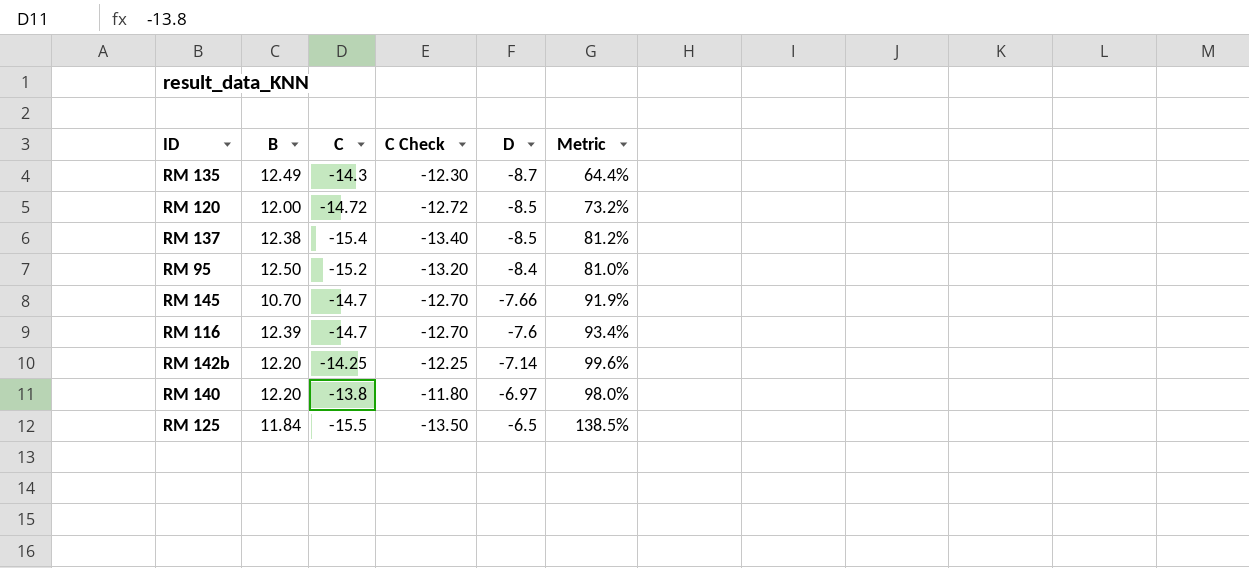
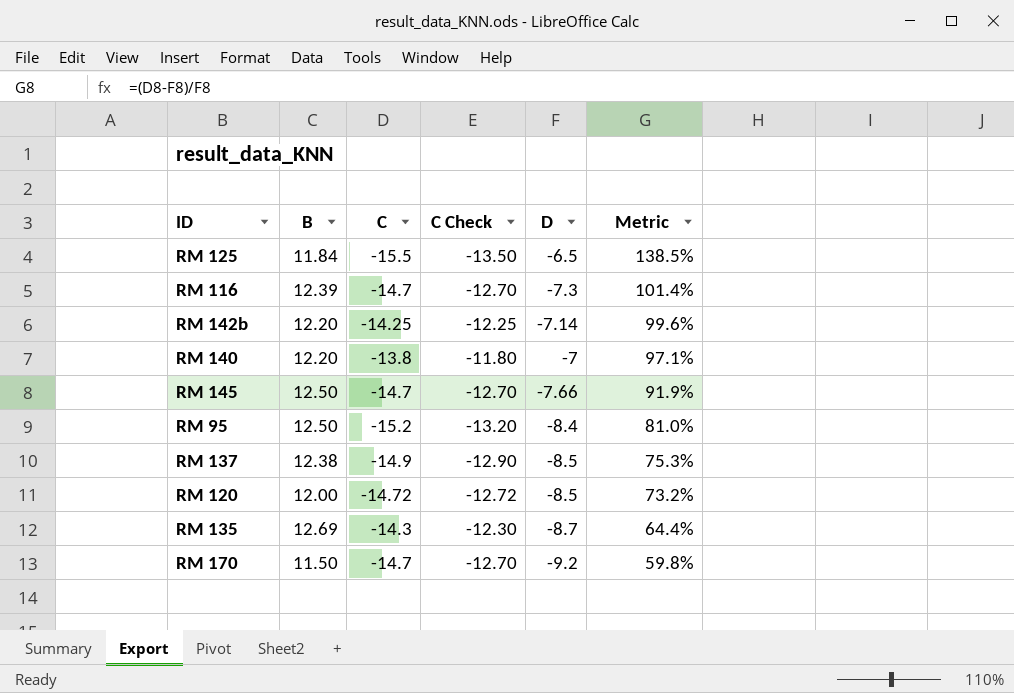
row order: D ascending -> Metric descending
RM 116 | D: -7.6 -> -7.3
RM 116 | Metric: 93.4% -> 101.4%
RM 140 | D: -6.97 -> -7
RM 140 | Metric: 98.0% -> 97.1%
RM 145 | B: 10.70 -> 12.50
RM 137 | C: -15.4 -> -14.9
RM 137 | C Check: -13.40 -> -12.90
RM 137 | Metric: 81.2% -> 75.3%
RM 135 | B: 12.49 -> 12.69
row RM 170: none -> 11.50 | -14.7 | -12.70 | -9.2 | 59.8%

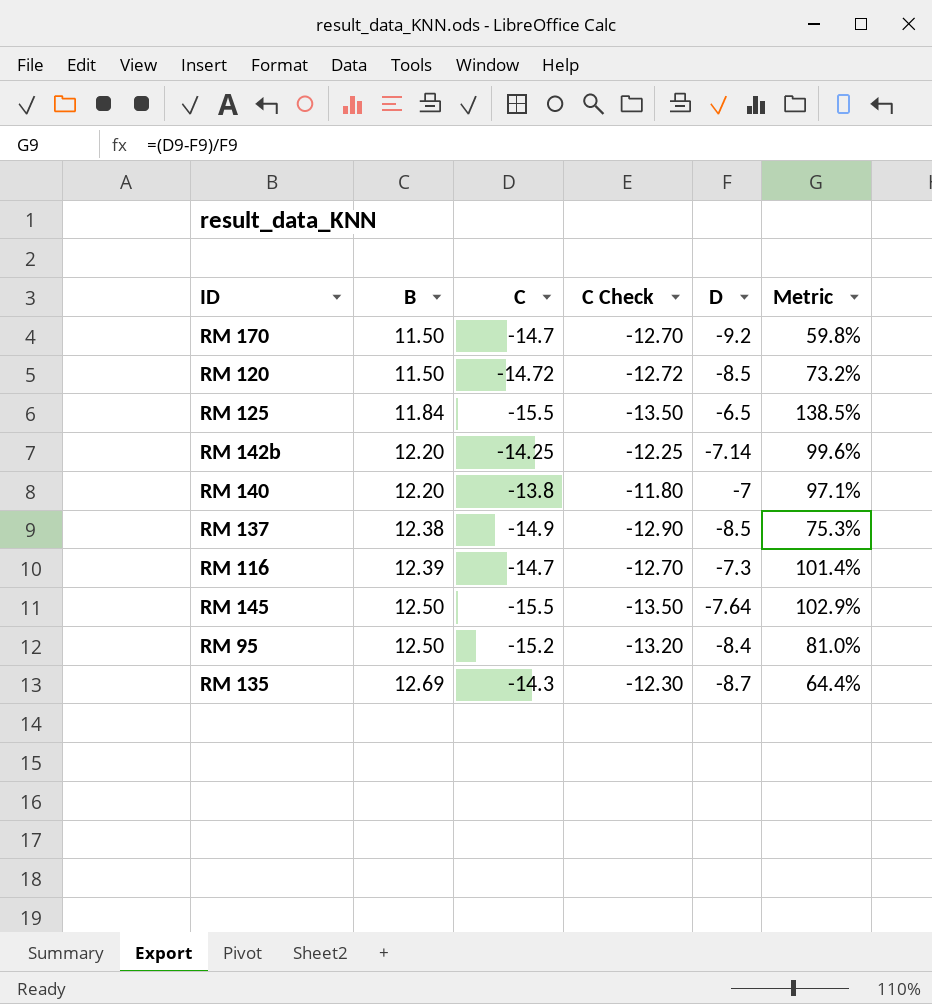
row order: Metric descending -> B ascending
RM 120 | B: 12.00 -> 11.50
RM 145 | C: -14.7 -> -15.5
RM 145 | C Check: -12.70 -> -13.50
RM 145 | D: -7.66 -> -7.64
RM 145 | Metric: 91.9% -> 102.9%

